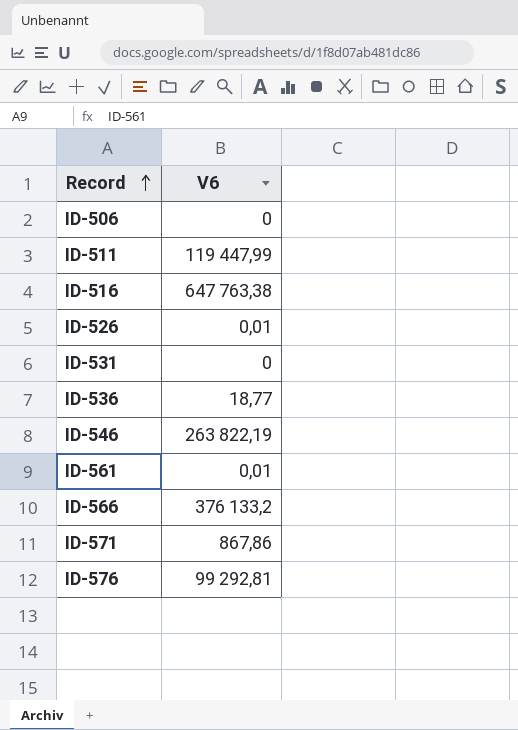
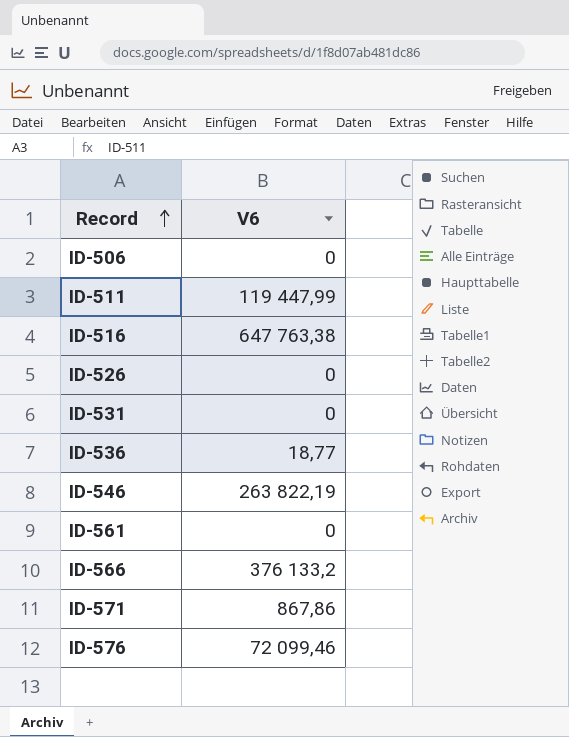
ID-526 | V6: 0,01 -> 0
ID-561 | V6: 0,01 -> 0
ID-576 | V6: 99 292,81 -> 72 099,46

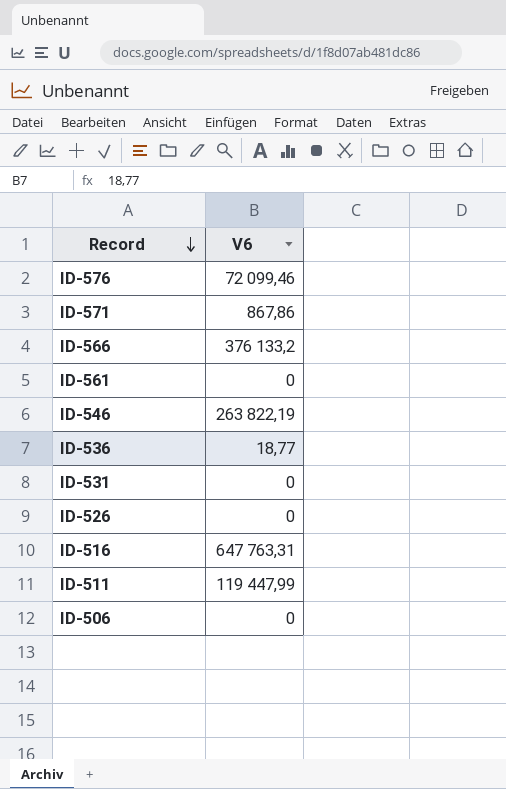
row order: Record ascending -> Record descending
ID-516 | V6: 647 763,38 -> 647 763,31

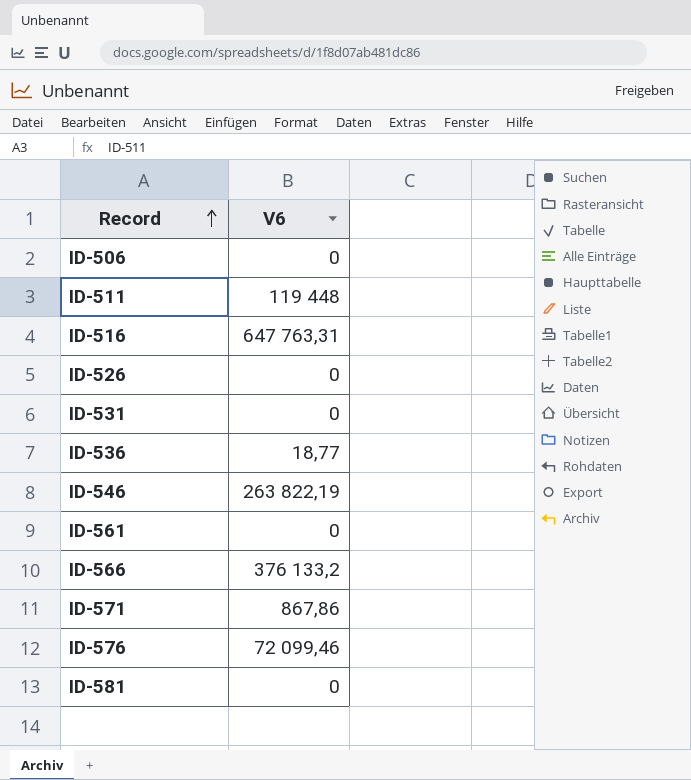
row order: Record descending -> Record ascending
ID-511 | V6: 119 447,99 -> 119 448
row ID-581: none -> 0

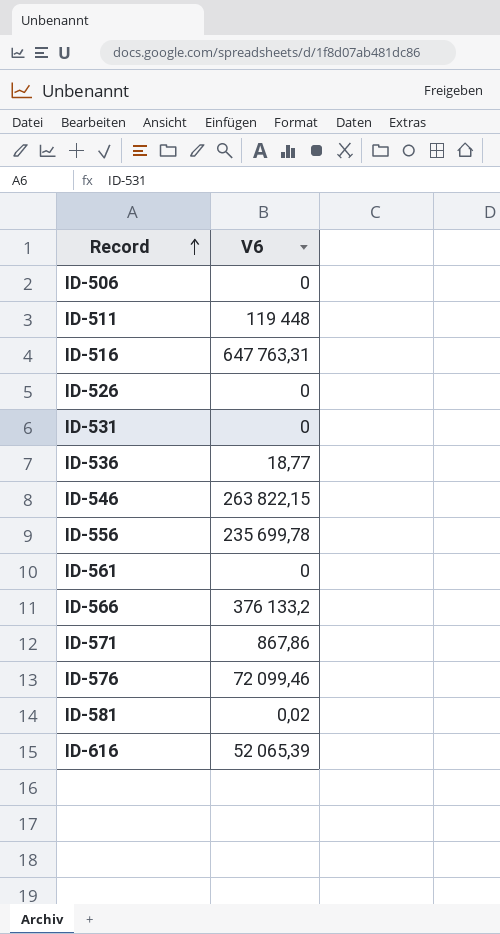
ID-546 | V6: 263 822,19 -> 263 822,15
row ID-556: none -> 235 699,78
ID-581 | V6: 0 -> 0,02
row ID-616: none -> 52 065,39

